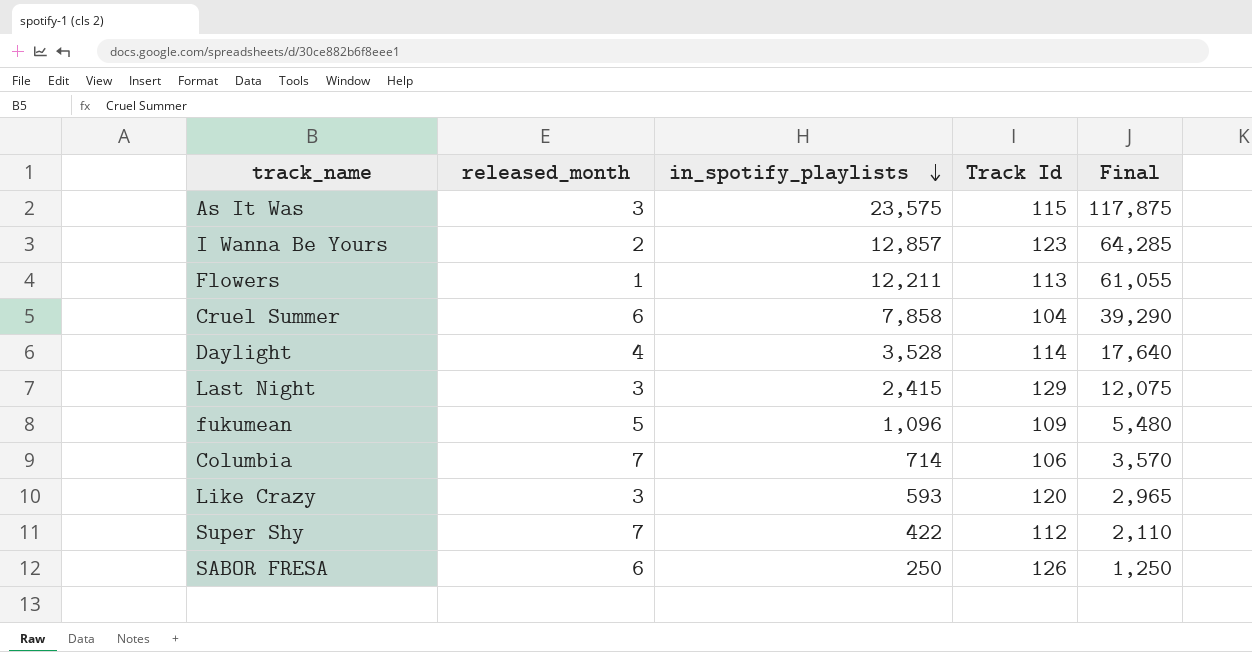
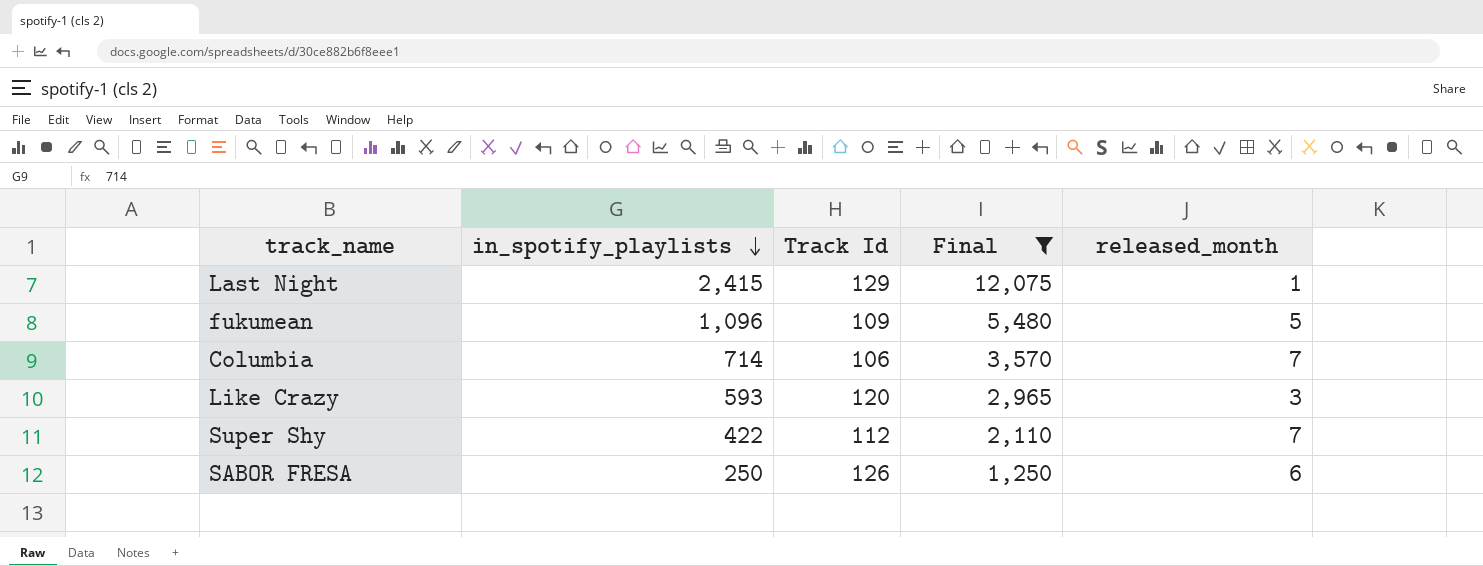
filter: none -> Final <= 12,075
column released_month | position: 2 -> 5
Last Night | released_month: 3 -> 1

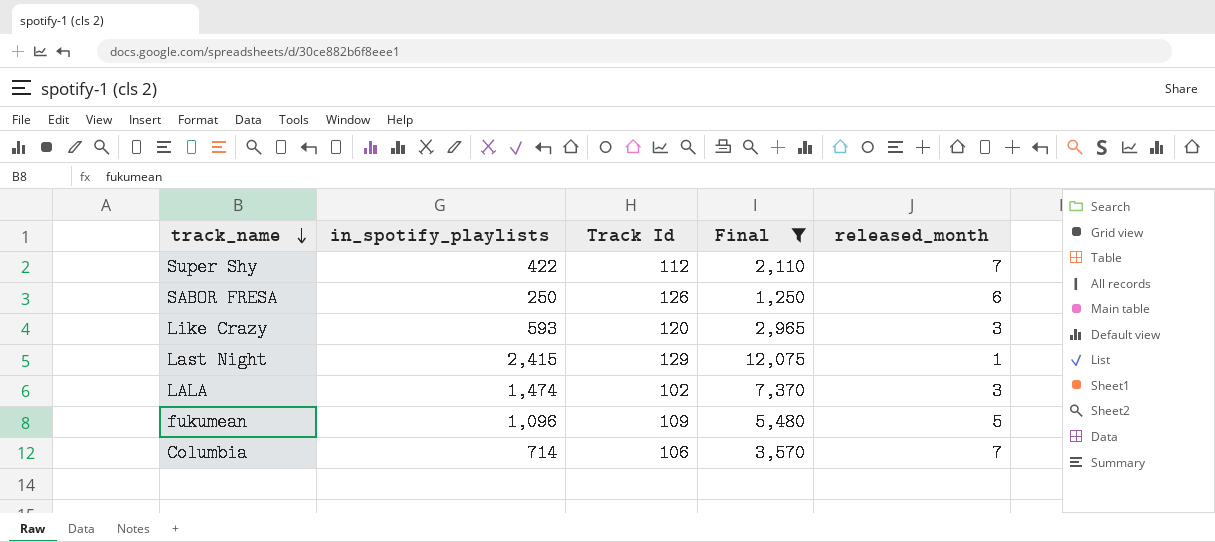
row order: in_spotify_playlists descending -> track_name descending
row LALA: none -> 1,474 | 102 | 7,370 | 3

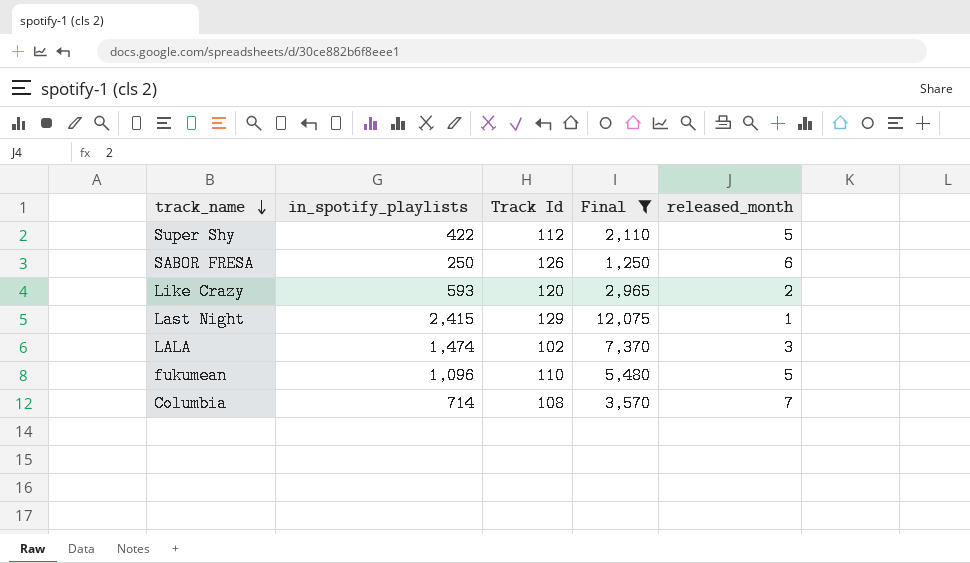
Super Shy | released_month: 7 -> 5
Like Crazy | released_month: 3 -> 2
fukumean | Track Id: 109 -> 110
Columbia | Track Id: 106 -> 108

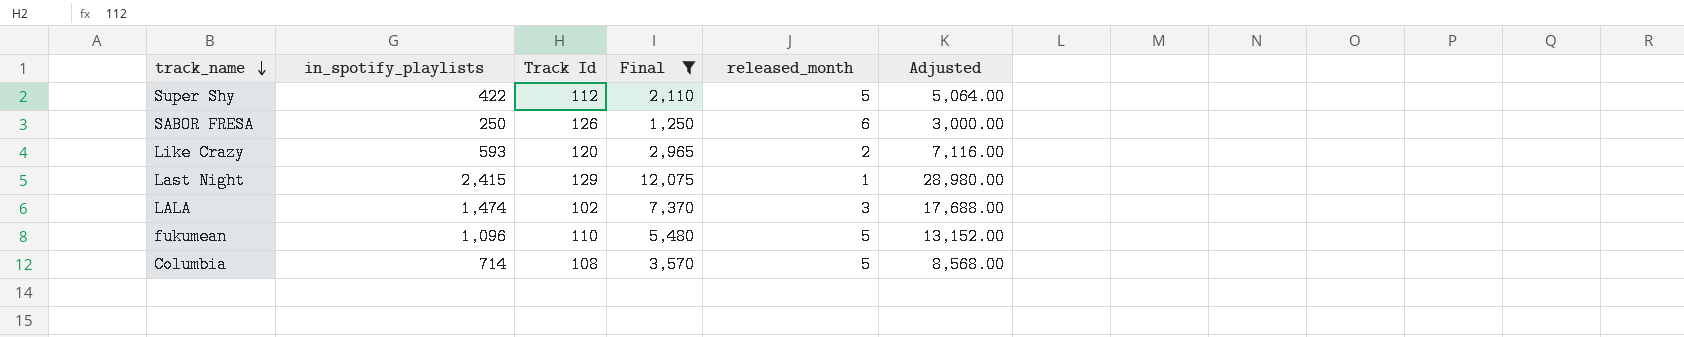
column Adjusted | formula: none -> [in_spotify_playlists] * 12
Columbia | released_month: 7 -> 5

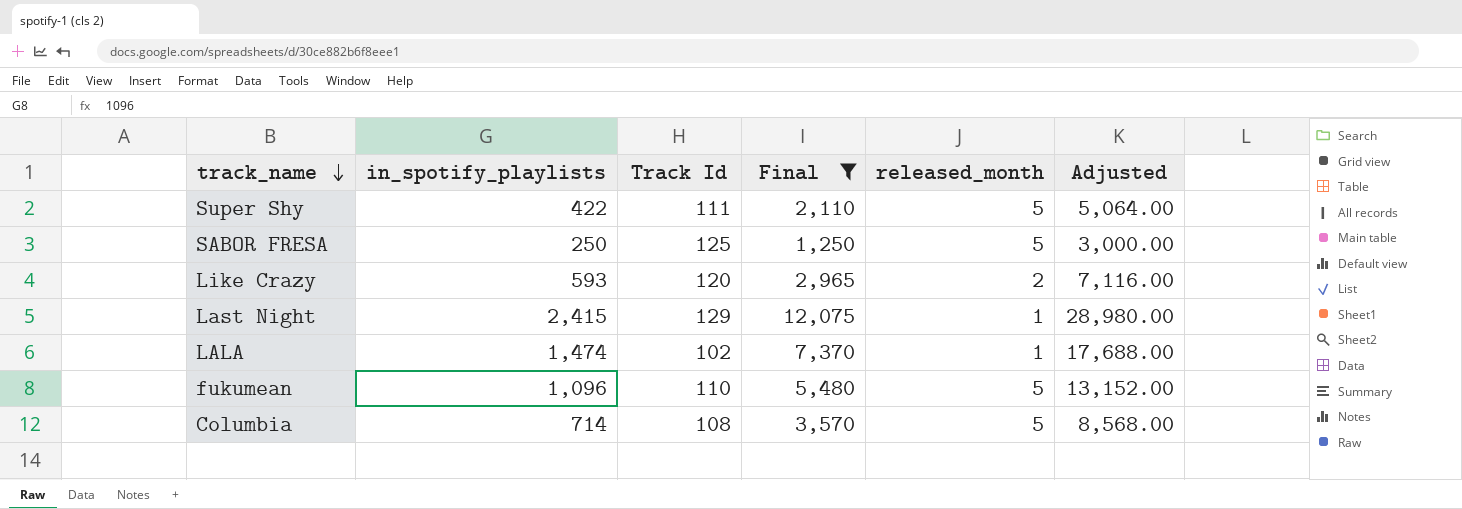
Super Shy | Track Id: 112 -> 111
SABOR FRESA | Track Id: 126 -> 125
SABOR FRESA | released_month: 6 -> 5
LALA | released_month: 3 -> 1

